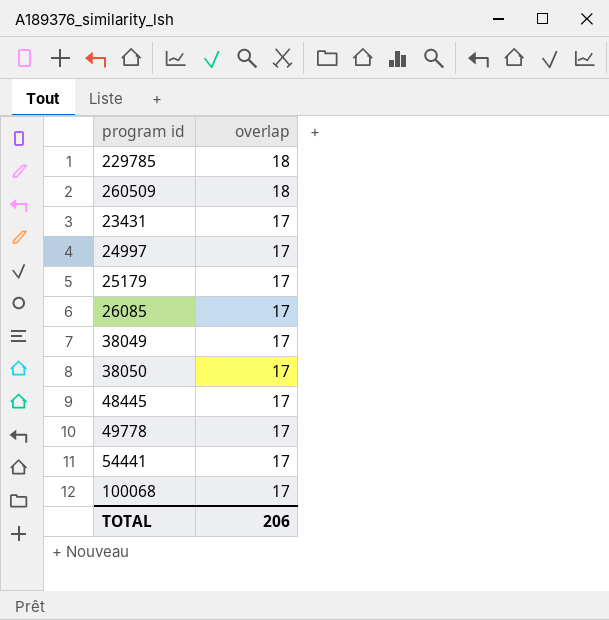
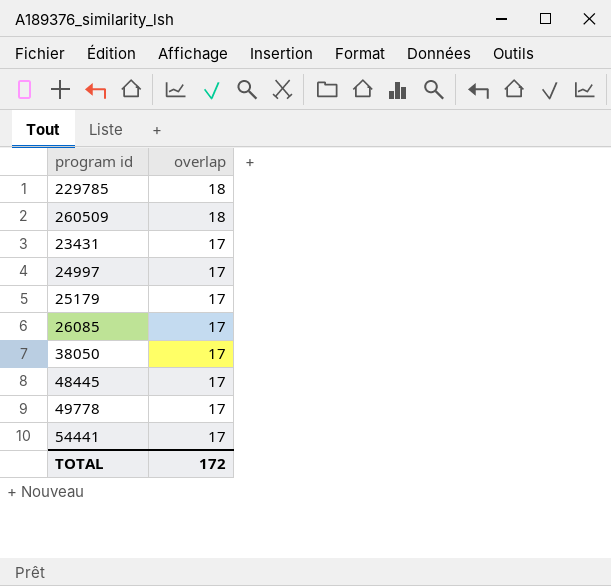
row 38049: 17 -> none
row 100068: 17 -> none
TOTAL | overlap: 206 -> 172

